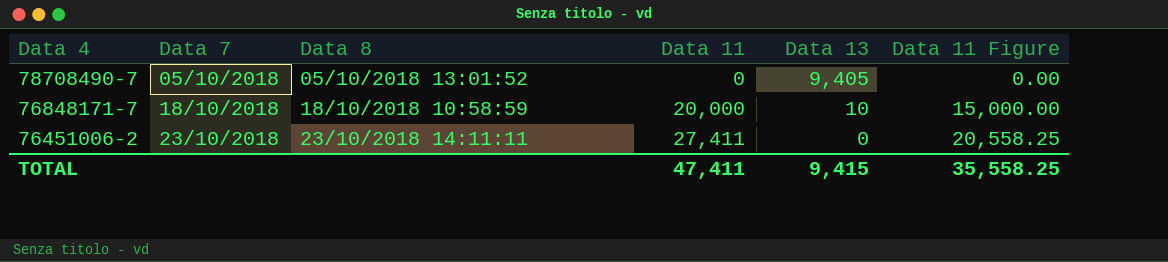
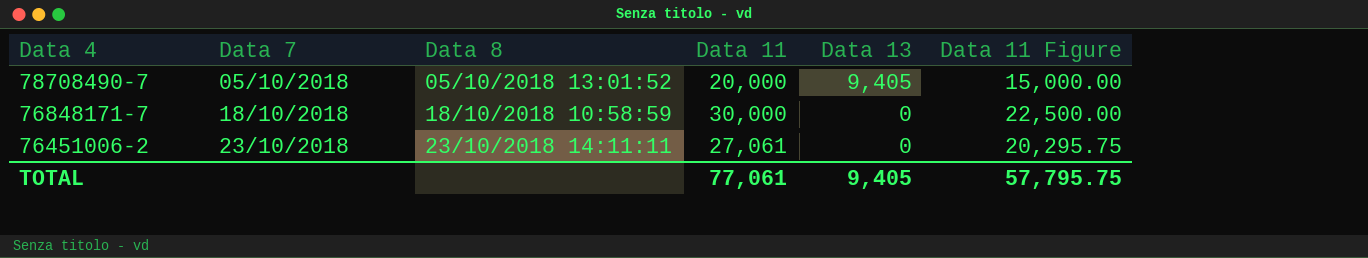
78708490-7 | Data 11: 0 -> 20,000
78708490-7 | Data 11 Figure: 0.00 -> 15,000.00
76848171-7 | Data 11: 20,000 -> 30,000
76848171-7 | Data 13: 10 -> 0
76848171-7 | Data 11 Figure: 15,000.00 -> 22,500.00
76451006-2 | Data 11: 27,411 -> 27,061
76451006-2 | Data 11 Figure: 20,558.25 -> 20,295.75
TOTAL | Data 11: 47,411 -> 77,061
TOTAL | Data 13: 9,415 -> 9,405
TOTAL | Data 11 Figure: 35,558.25 -> 57,795.75

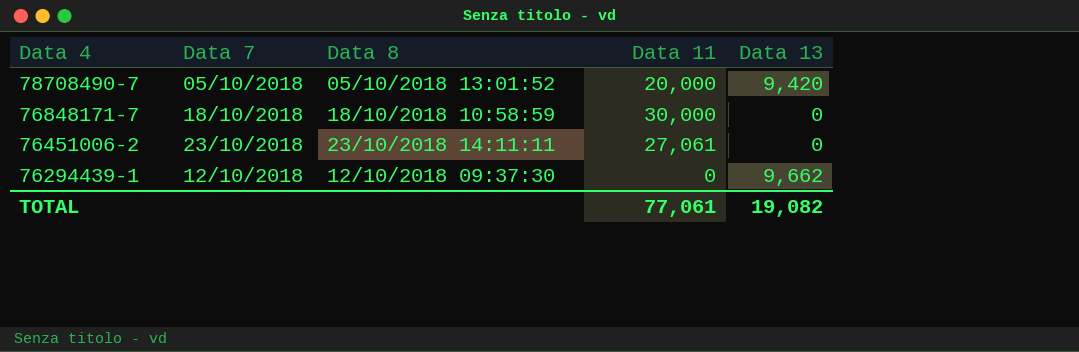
column Data 11 Figure | formula: [Data 11] * 0.75 -> none
78708490-7 | Data 13: 9,405 -> 9,420
row 76294439-1: none -> 12/10/2018 | 12/10/2018 09:37:30 | 0 | 9,662
TOTAL | Data 13: 9,405 -> 19,082

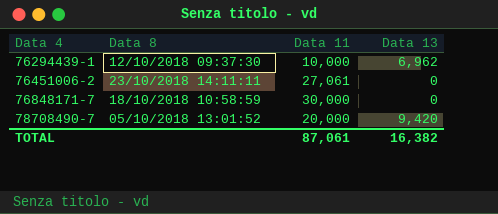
row order: Data 4 descending -> Data 4 ascending
column Data 7 | position: 2 -> none
76294439-1 | Data 11: 0 -> 10,000
76294439-1 | Data 13: 9,662 -> 6,962
TOTAL | Data 11: 77,061 -> 87,061
TOTAL | Data 13: 19,082 -> 16,382

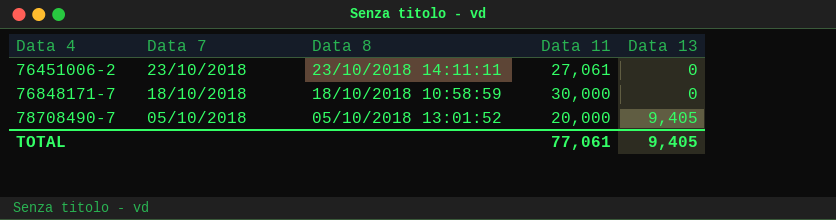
column Data 7 | position: none -> 2
row 76294439-1: 12/10/2018 09:37:30 | 10,000 | 6,962 -> none
78708490-7 | Data 13: 9,420 -> 9,405
TOTAL | Data 11: 87,061 -> 77,061
TOTAL | Data 13: 16,382 -> 9,405

